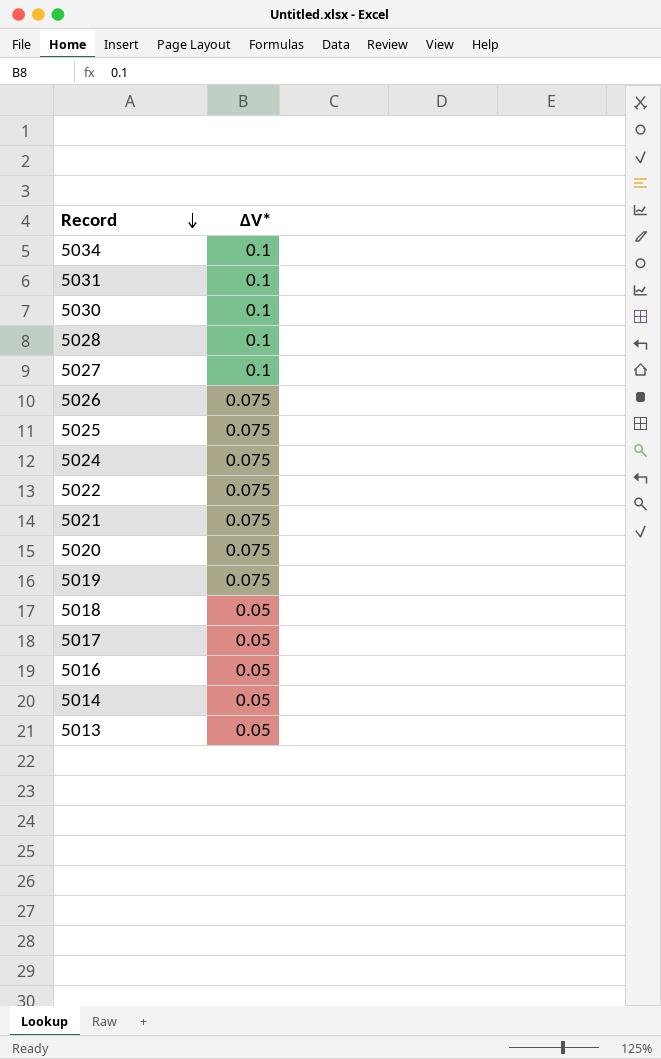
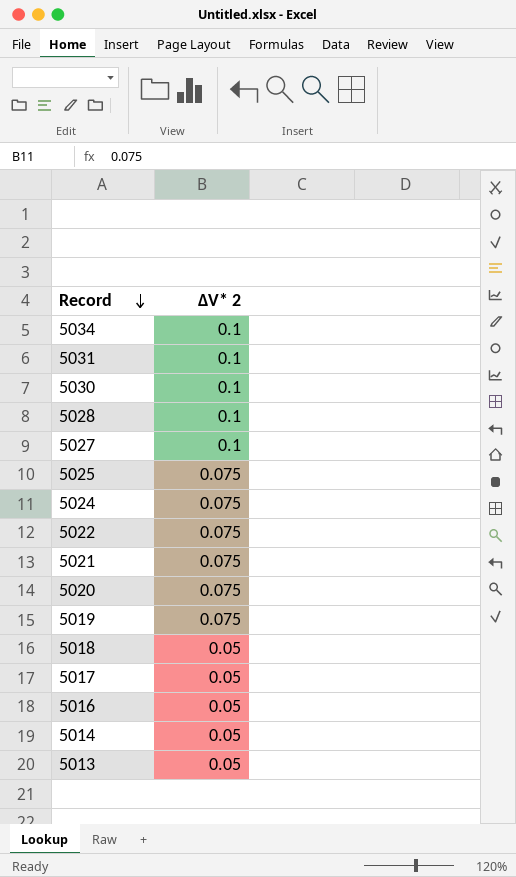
column name: ΔV* -> ΔV* 2
row 5026: 0.075 -> none

